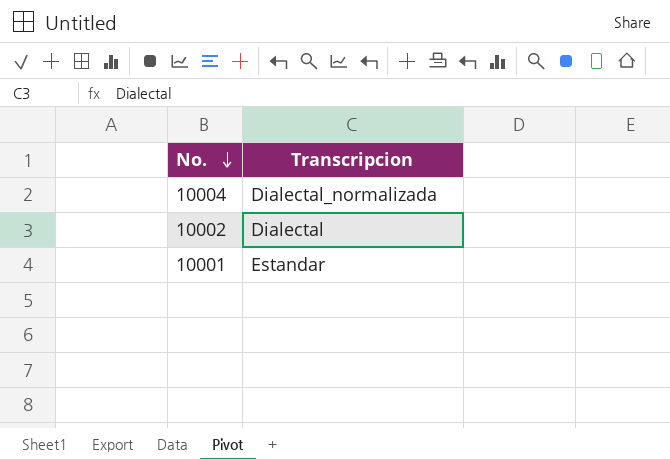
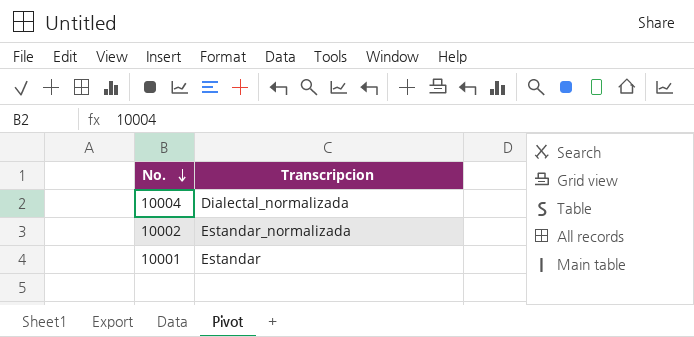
10002 | Transcripcion: Dialectal -> Estandar_normalizada

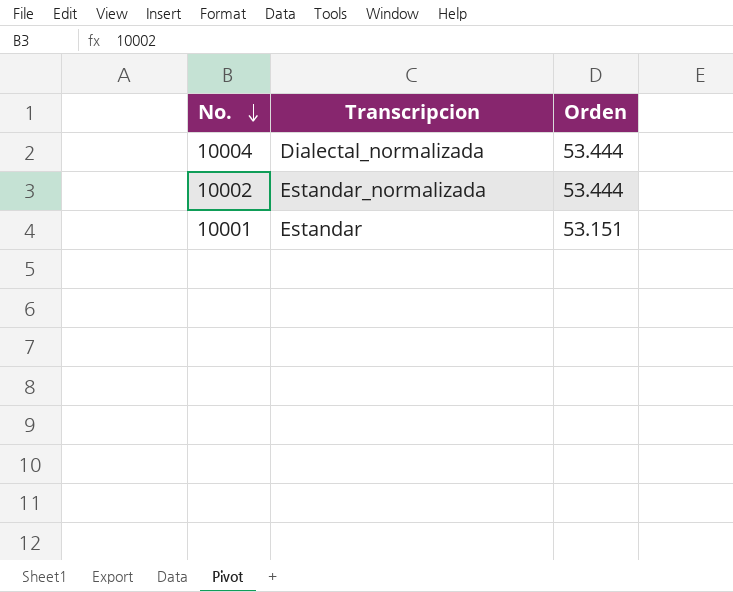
column Orden | position: none -> 3

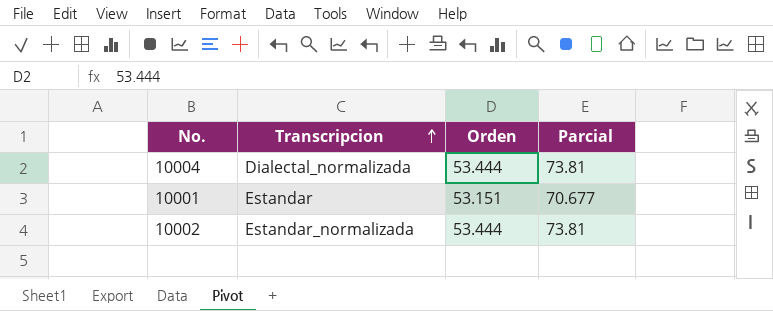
row order: No. descending -> Transcripcion ascending
column Parcial | position: none -> 4

